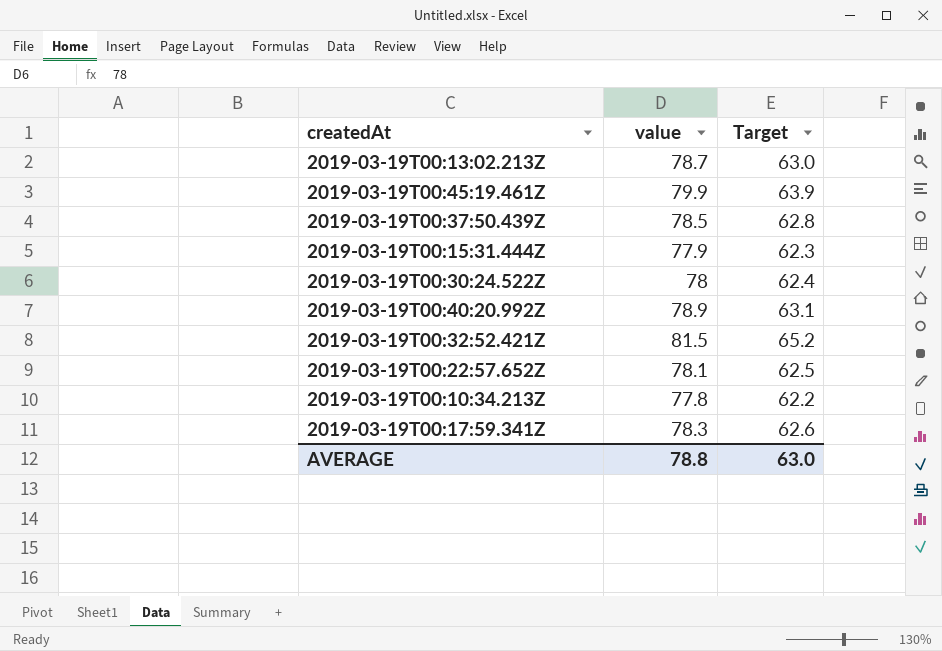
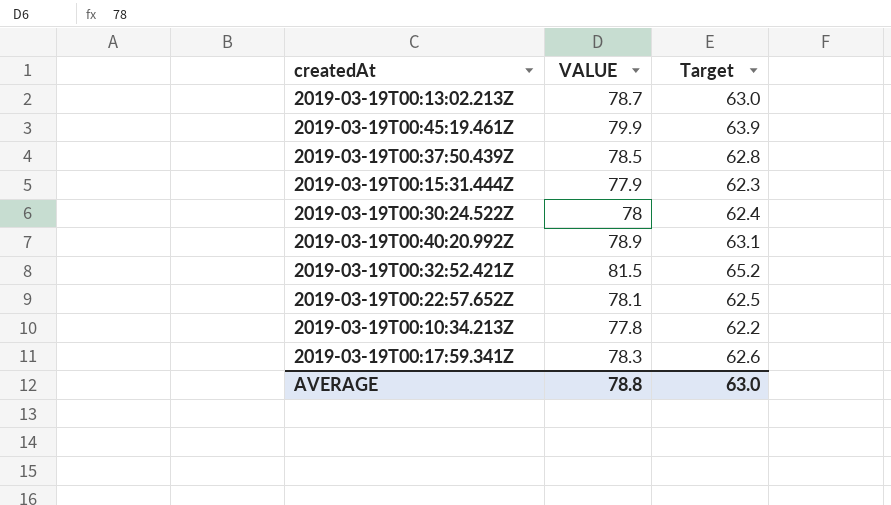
column name: value -> VALUE

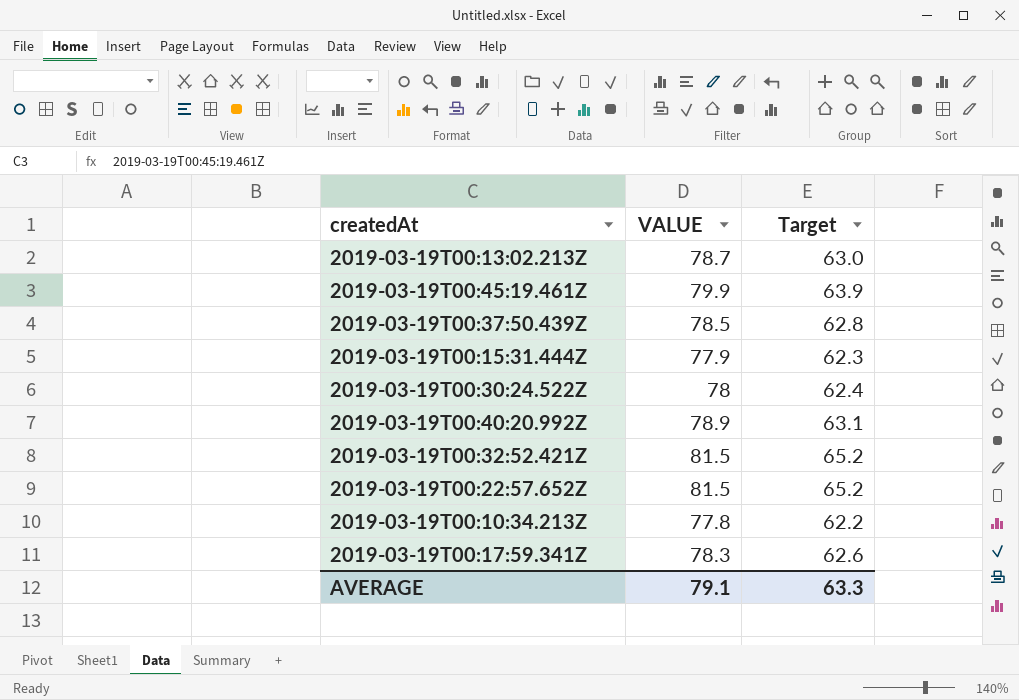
2019-03-19T00:22:57.652Z | VALUE: 78.1 -> 81.5
2019-03-19T00:22:57.652Z | Target: 62.5 -> 65.2
AVERAGE | VALUE: 78.8 -> 79.1
AVERAGE | Target: 63.0 -> 63.3

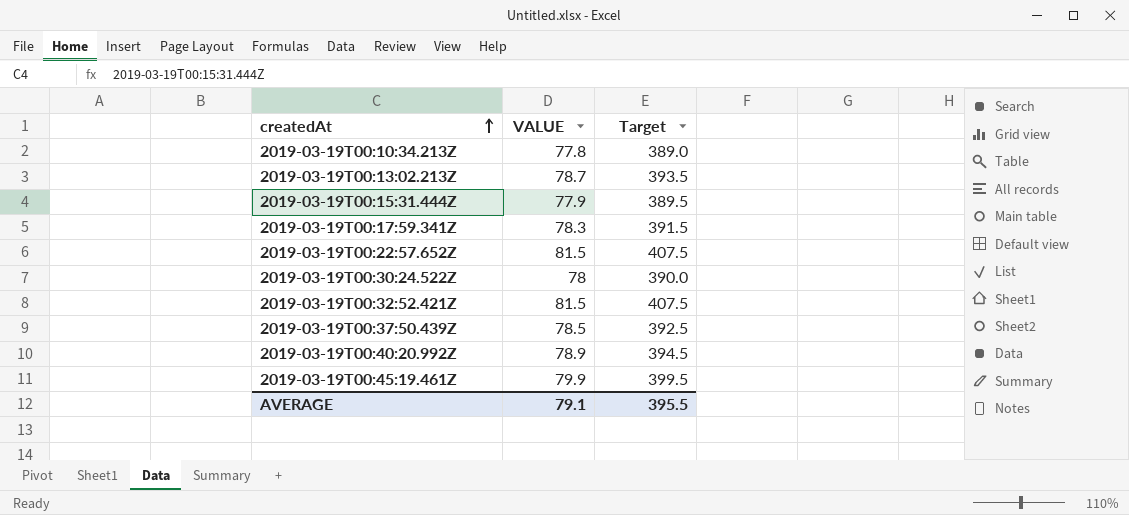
row order: none -> createdAt ascending
column Target | formula: [VALUE] * 0.8 -> [VALUE] * 5
AVERAGE | Target: 63.3 -> 395.5

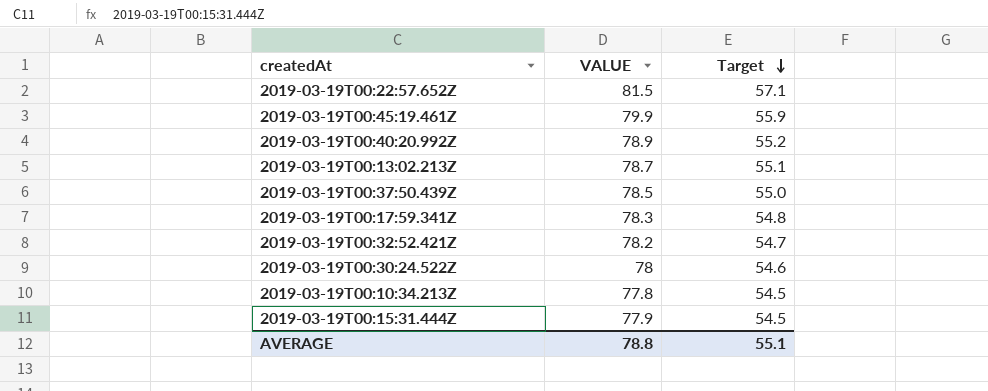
row order: createdAt ascending -> Target descending
column Target | formula: [VALUE] * 5 -> [VALUE] * 0.7
2019-03-19T00:32:52.421Z | VALUE: 81.5 -> 78.2
AVERAGE | VALUE: 79.1 -> 78.8
AVERAGE | Target: 395.5 -> 55.1

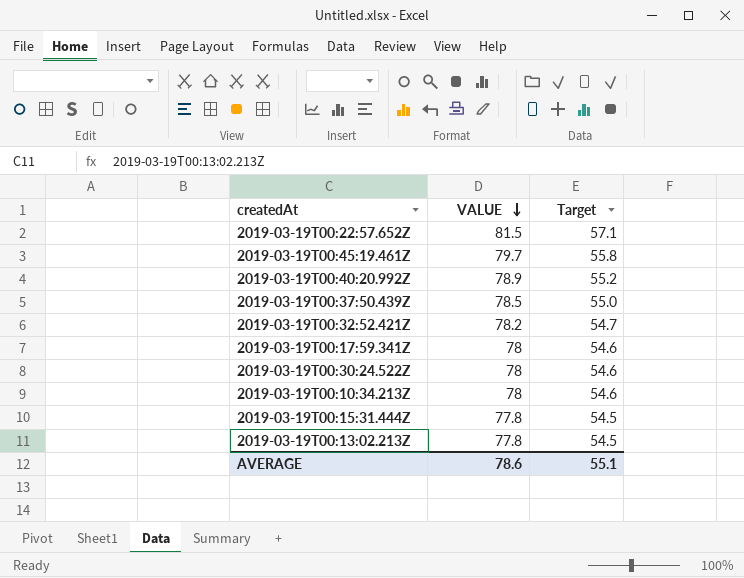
row order: Target descending -> VALUE descending
2019-03-19T00:45:19.461Z | VALUE: 79.9 -> 79.7
2019-03-19T00:45:19.461Z | Target: 55.9 -> 55.8
2019-03-19T00:17:59.341Z | VALUE: 78.3 -> 78
2019-03-19T00:17:59.341Z | Target: 54.8 -> 54.6
2019-03-19T00:10:34.213Z | VALUE: 77.8 -> 78
2019-03-19T00:10:34.213Z | Target: 54.5 -> 54.6
2019-03-19T00:15:31.444Z | VALUE: 77.9 -> 77.8
2019-03-19T00:13:02.213Z | VALUE: 78.7 -> 77.8
2019-03-19T00:13:02.213Z | Target: 55.1 -> 54.5
AVERAGE | VALUE: 78.8 -> 78.6

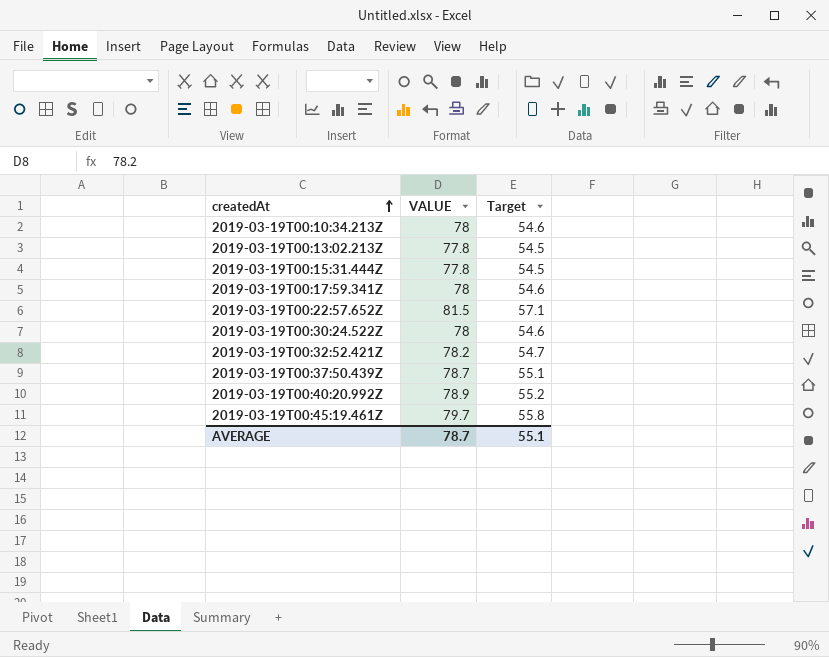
row order: VALUE descending -> createdAt ascending
2019-03-19T00:37:50.439Z | VALUE: 78.5 -> 78.7
2019-03-19T00:37:50.439Z | Target: 55.0 -> 55.1
AVERAGE | VALUE: 78.6 -> 78.7

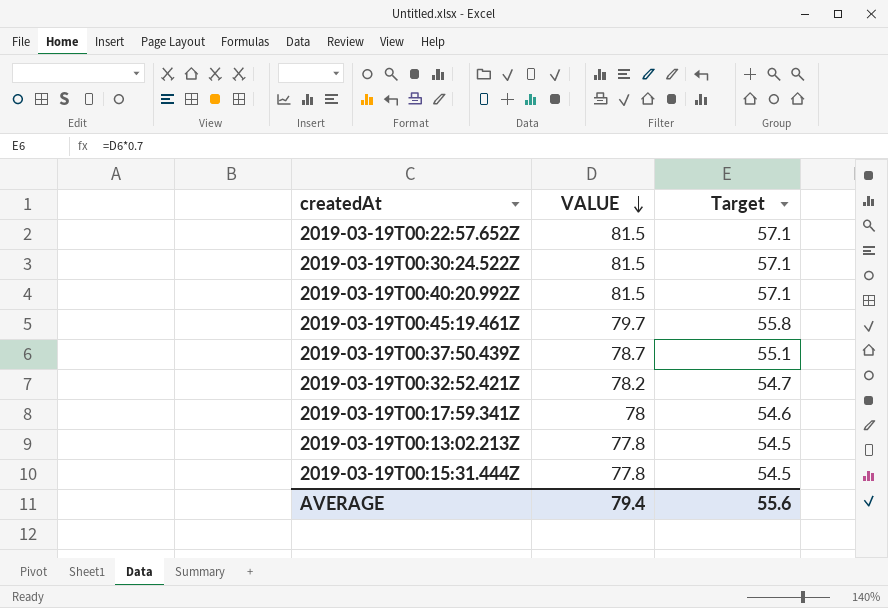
row order: createdAt ascending -> VALUE descending
row 2019-03-19T00:10:34.213Z: 78 | 54.6 -> none
2019-03-19T00:30:24.522Z | VALUE: 78 -> 81.5
2019-03-19T00:30:24.522Z | Target: 54.6 -> 57.1
2019-03-19T00:40:20.992Z | VALUE: 78.9 -> 81.5
2019-03-19T00:40:20.992Z | Target: 55.2 -> 57.1
AVERAGE | VALUE: 78.7 -> 79.4
AVERAGE | Target: 55.1 -> 55.6

